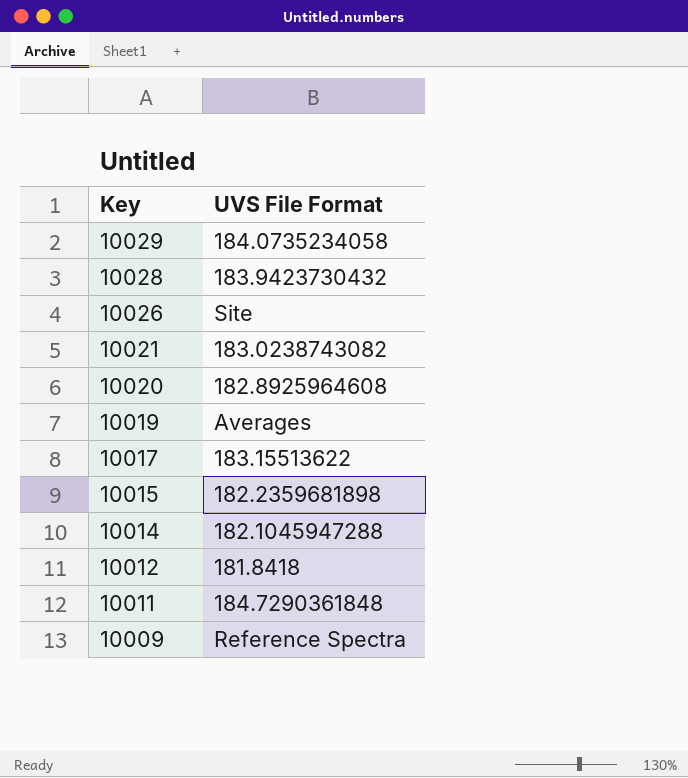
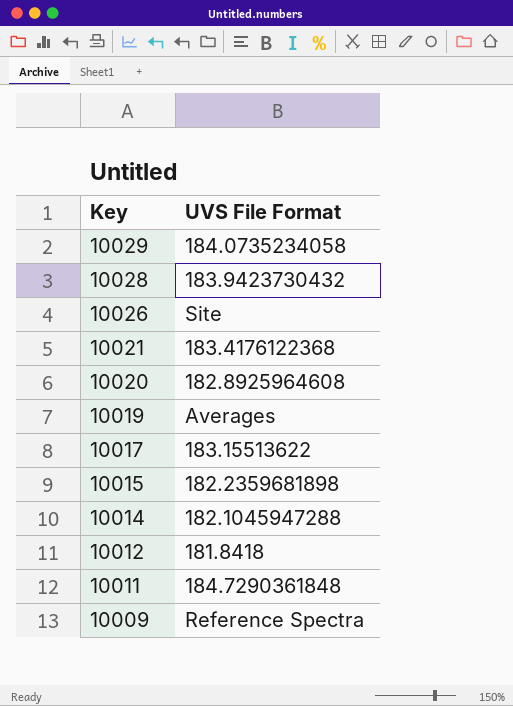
10021 | UVS File Format: 183.0238743082 -> 183.4176122368

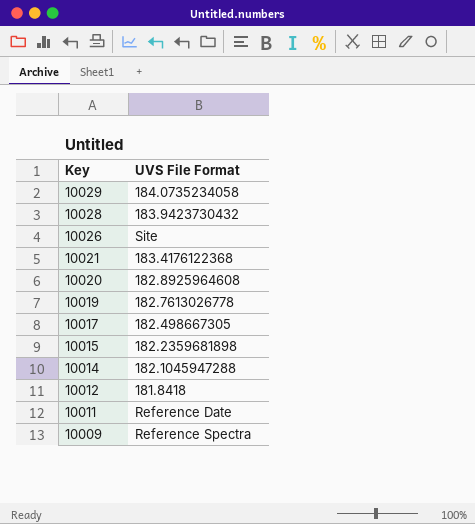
10019 | UVS File Format: Averages -> 182.7613026778
10017 | UVS File Format: 183.15513622 -> 182.498667305
10011 | UVS File Format: 184.7290361848 -> Reference Date

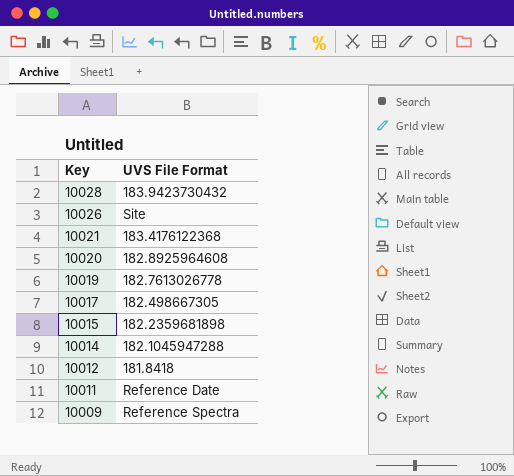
row 10029: 184.0735234058 -> none

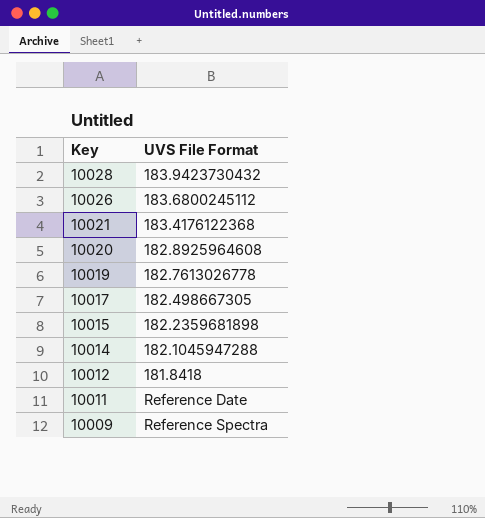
10026 | UVS File Format: Site -> 183.6800245112

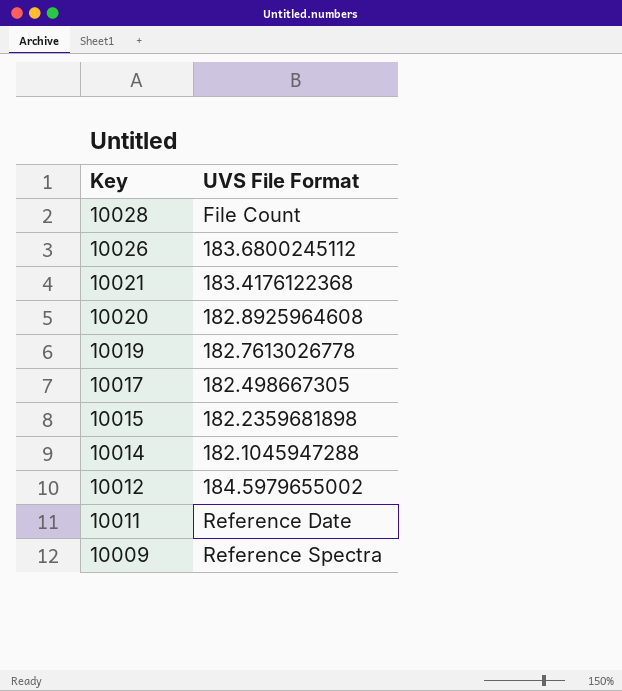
10028 | UVS File Format: 183.9423730432 -> File Count
10012 | UVS File Format: 181.8418 -> 184.5979655002

